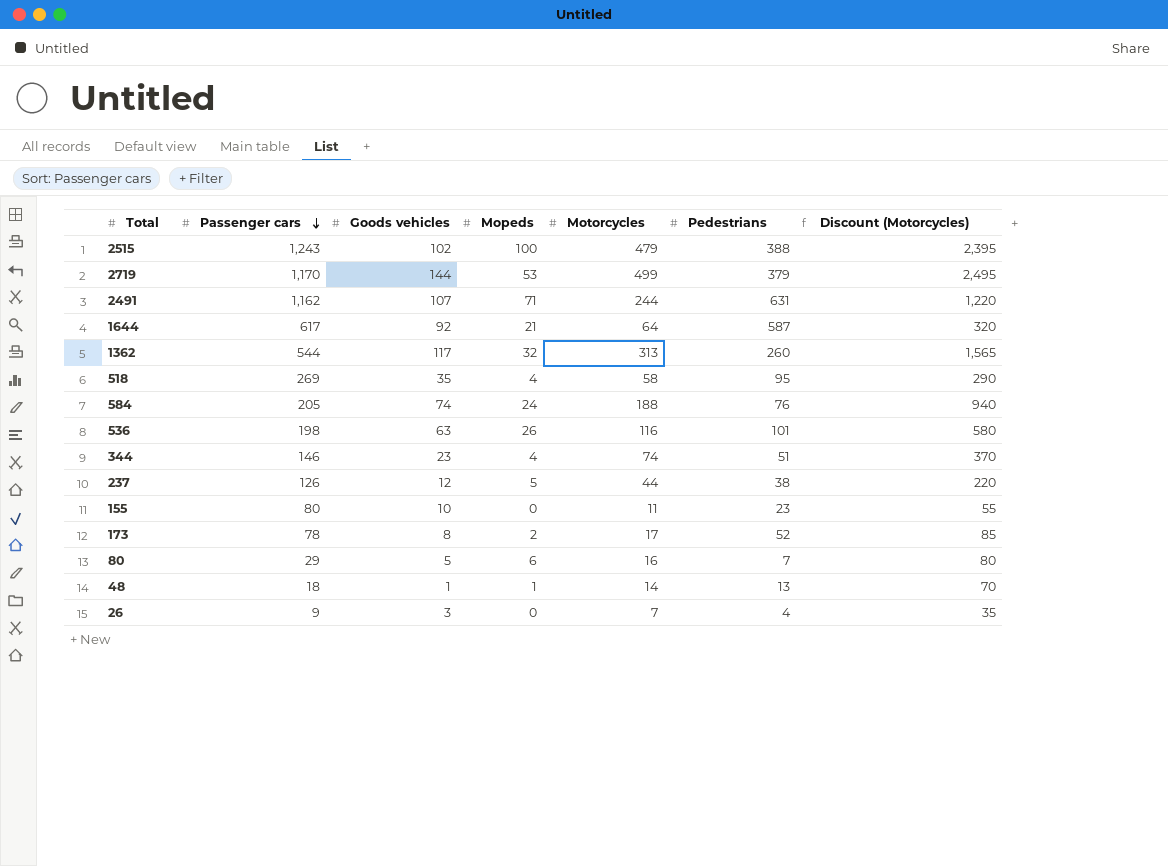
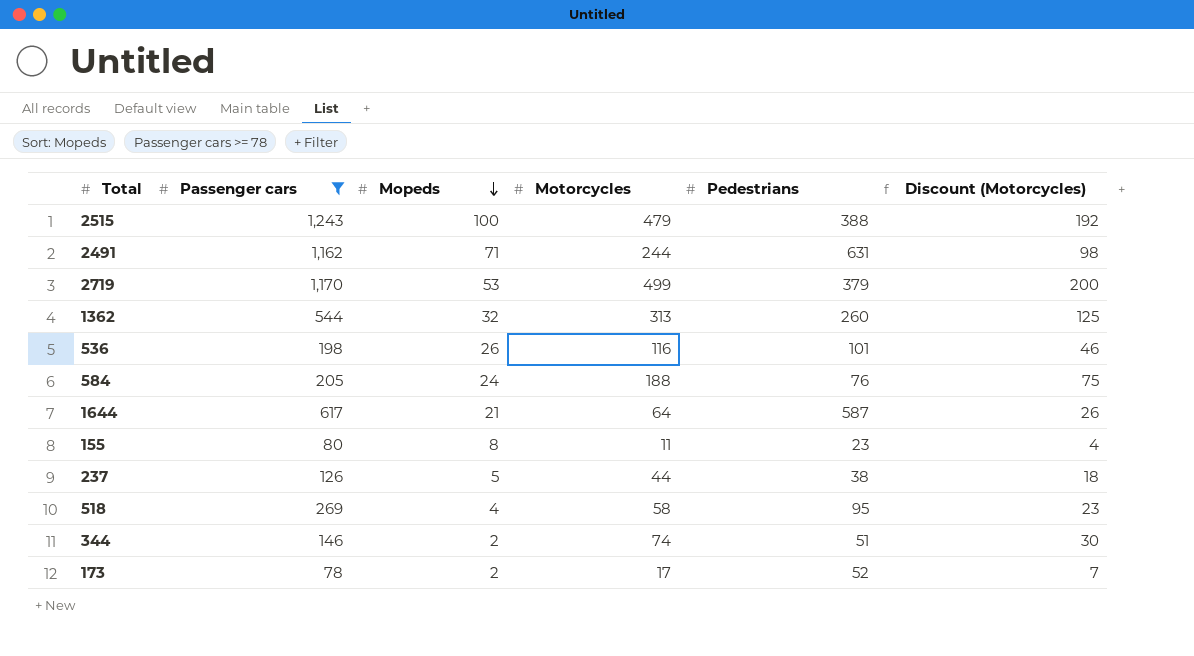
filter: none -> Passenger cars >= 78
row order: Passenger cars descending -> Mopeds descending
column Goods vehicles | position: 3 -> none
column Discount (Motorcycles) | formula: [Motorcycles] * 5 -> [Motorcycles] * 0.4
155 | Mopeds: 0 -> 8
344 | Mopeds: 4 -> 2

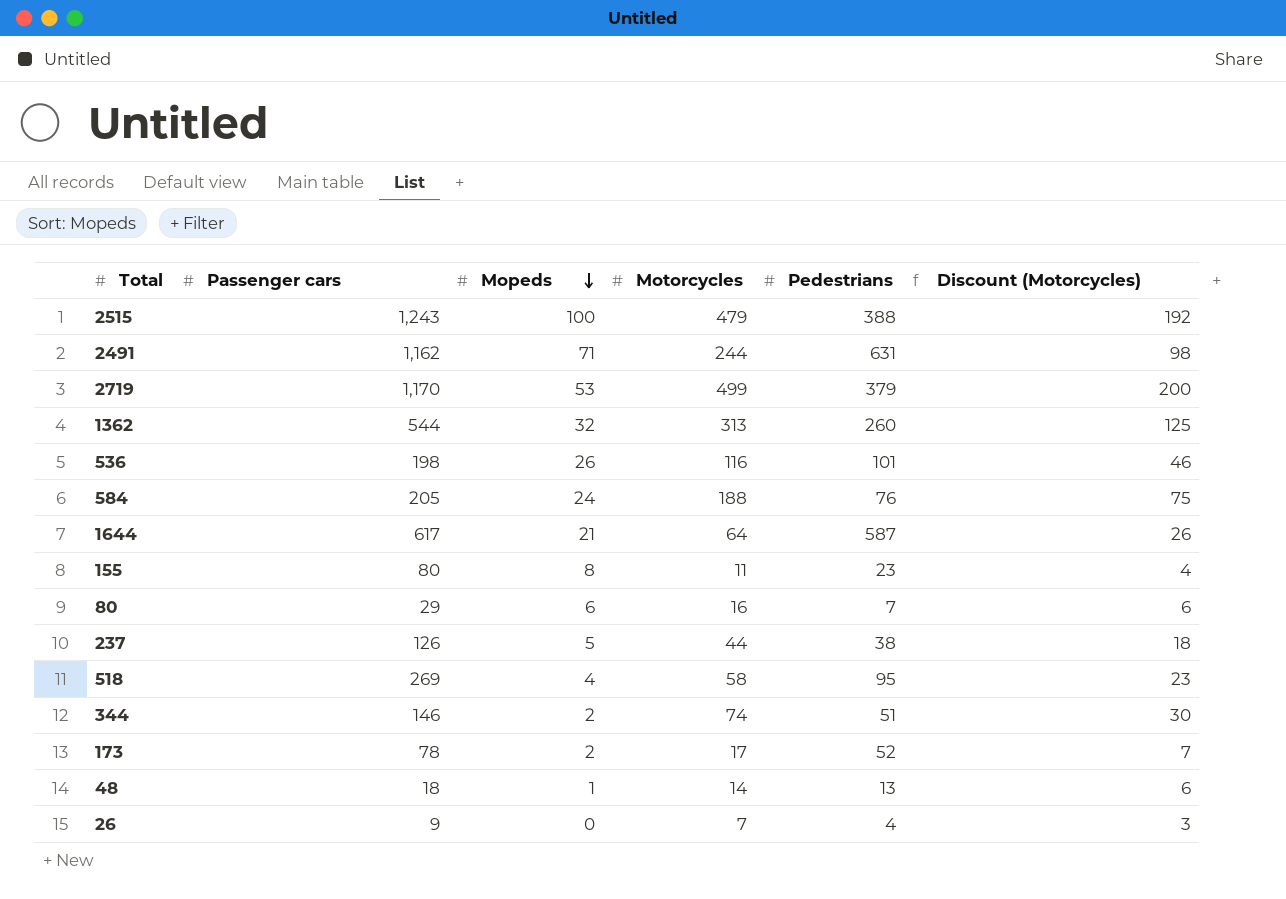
filter: Passenger cars >= 78 -> none

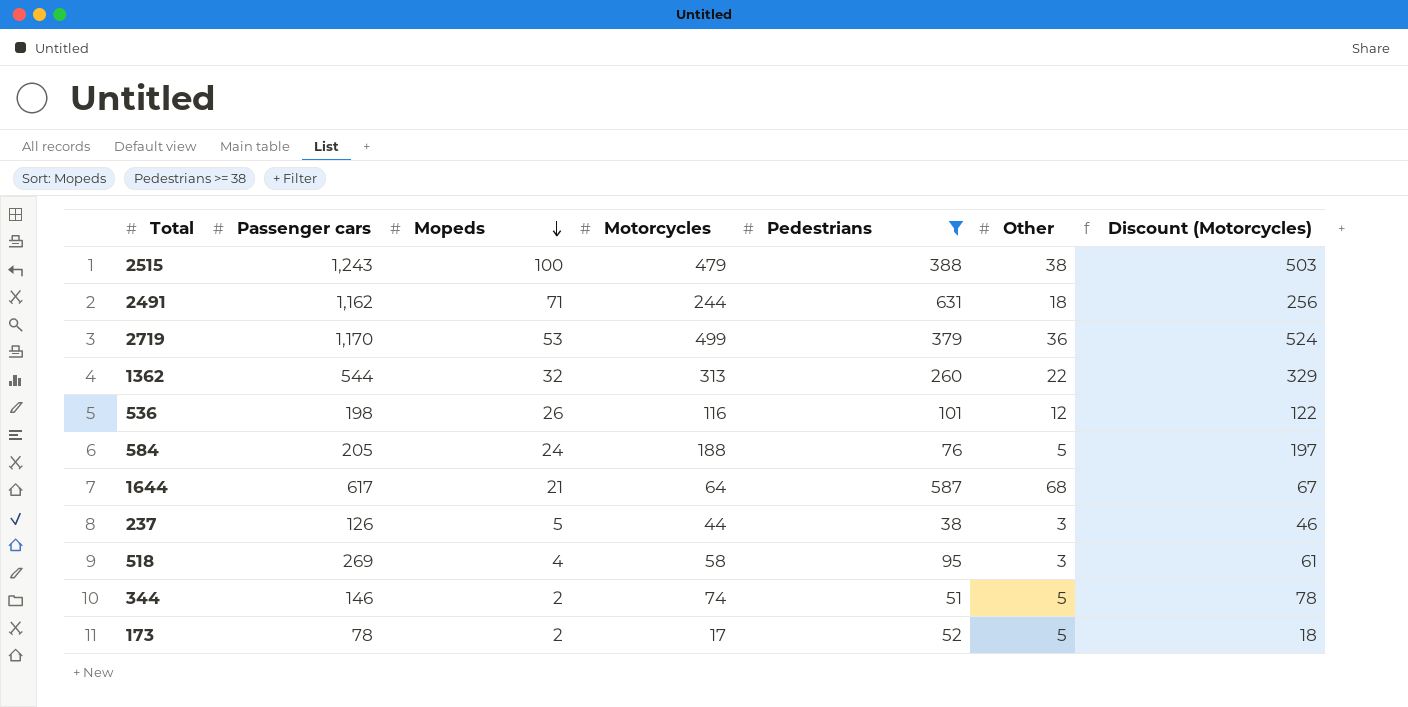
filter: none -> Pedestrians >= 38
column Other | position: none -> 6
column Discount (Motorcycles) | formula: [Motorcycles] * 0.4 -> [Motorcycles] * 1.05

